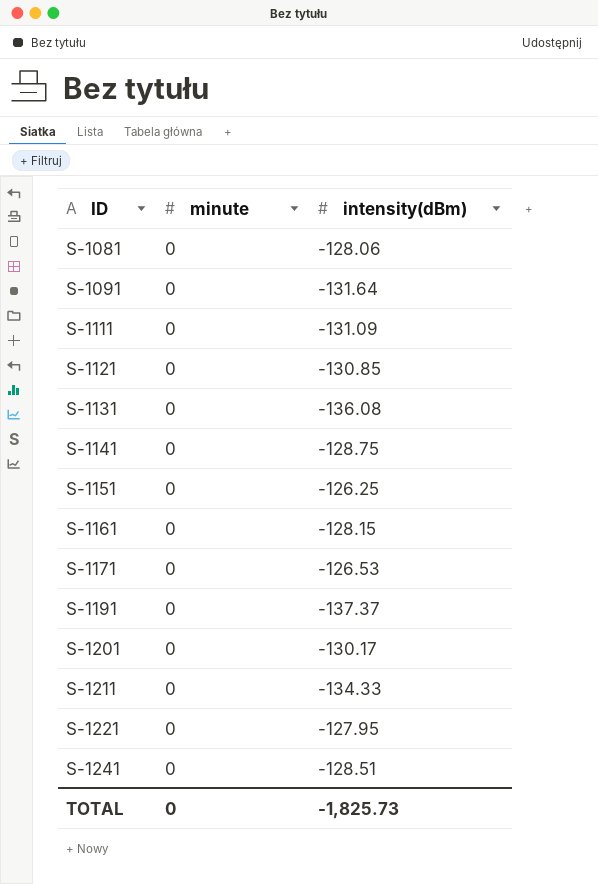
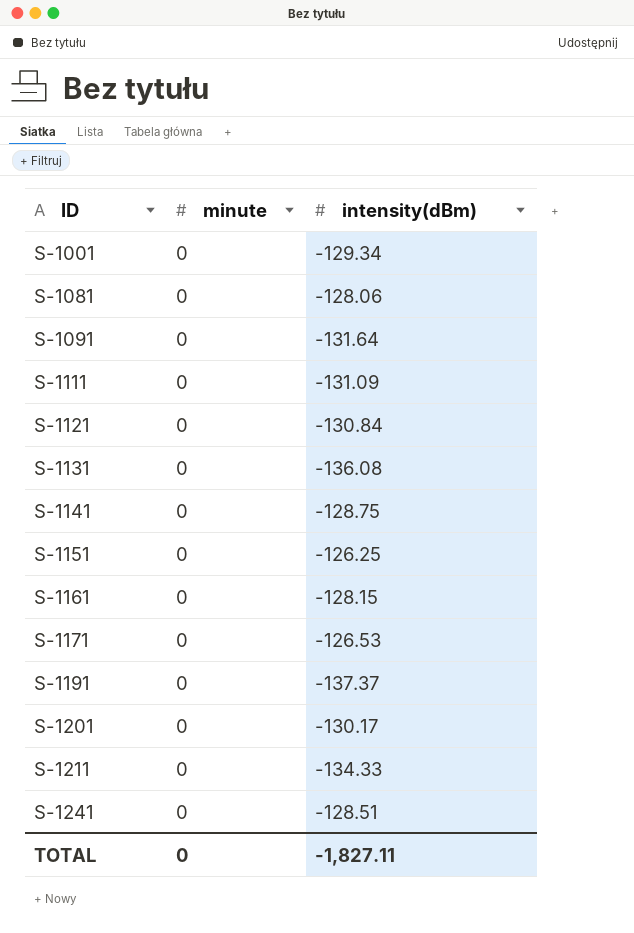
row S-1221: 0 | -127.95 -> none
row S-1001: none -> 0 | -129.34
S-1121 | intensity(dBm): -130.85 -> -130.84
TOTAL | intensity(dBm): -1,825.73 -> -1,827.11

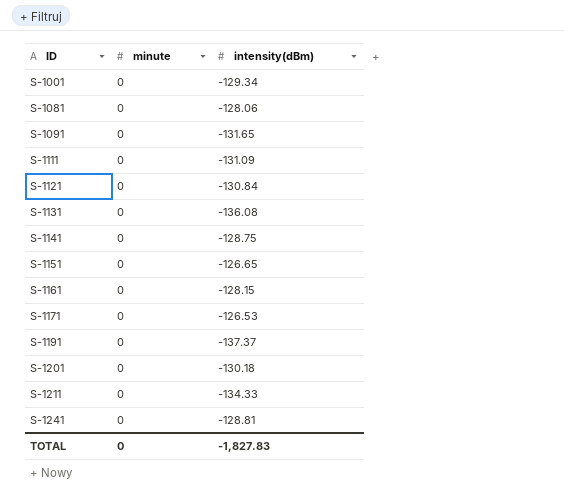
S-1091 | intensity(dBm): -131.64 -> -131.65
S-1151 | intensity(dBm): -126.25 -> -126.65
S-1201 | intensity(dBm): -130.17 -> -130.18
S-1241 | intensity(dBm): -128.51 -> -128.81
TOTAL | intensity(dBm): -1,827.11 -> -1,827.83

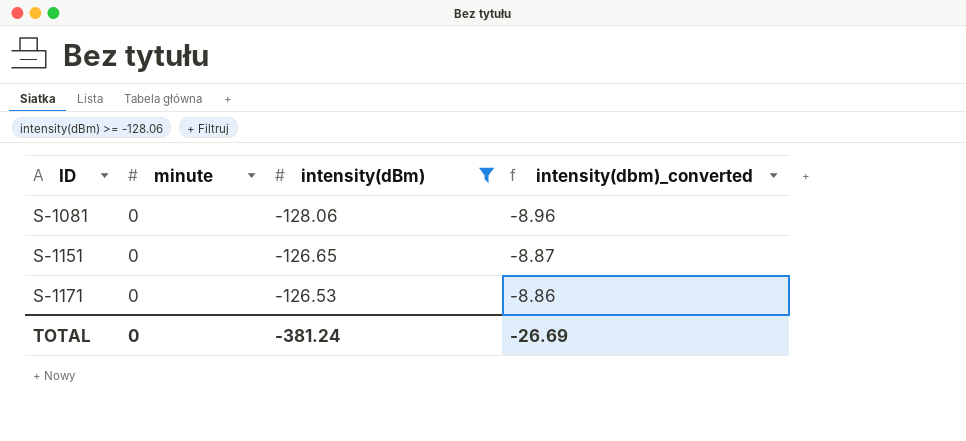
filter: none -> intensity(dBm) >= -128.06
column intensity(dbm)_converted | formula: none -> [intensity(dBm)] * 0.07
TOTAL | intensity(dBm): -1,827.83 -> -381.24

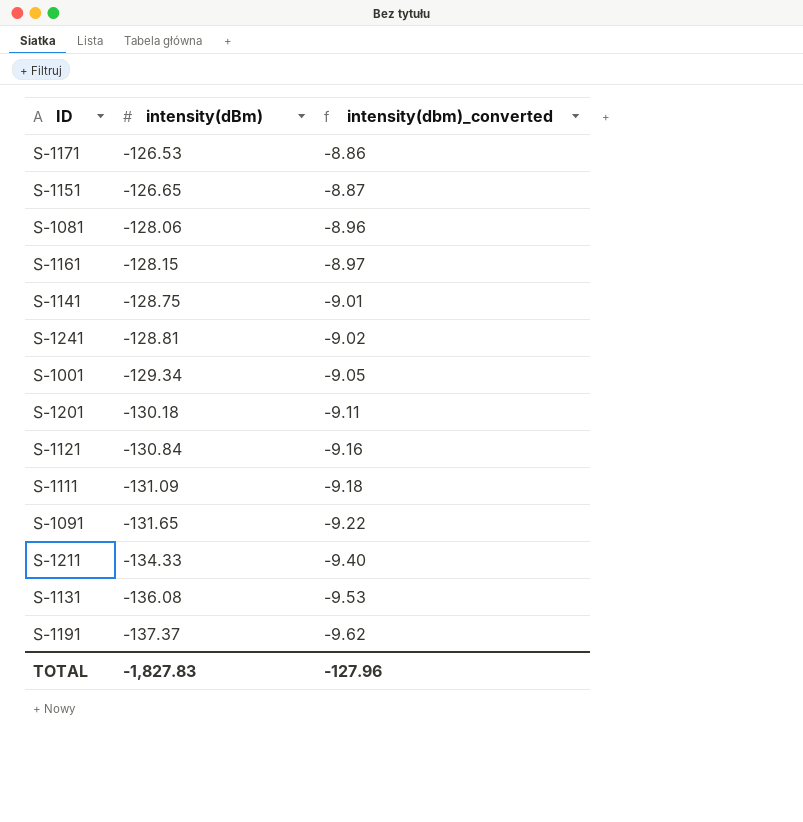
filter: intensity(dBm) >= -128.06 -> none
row order: ID ascending -> intensity(dBm) descending
column minute | position: 2 -> none
TOTAL | intensity(dBm): -381.24 -> -1,827.83
TOTAL | intensity(dbm)_converted: -26.69 -> -127.96

